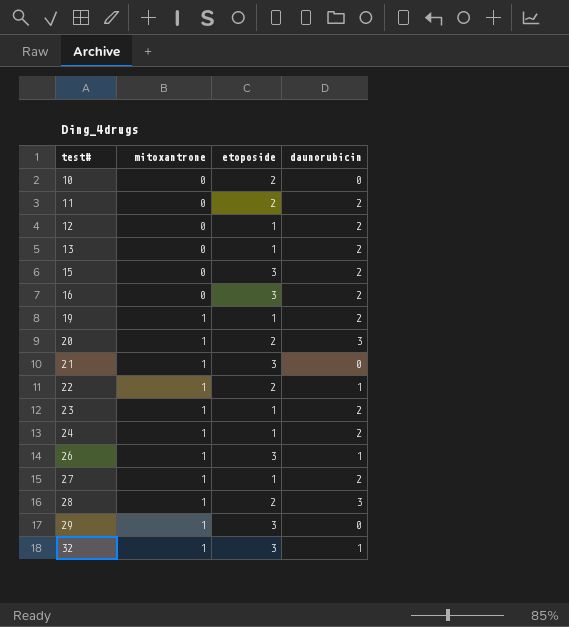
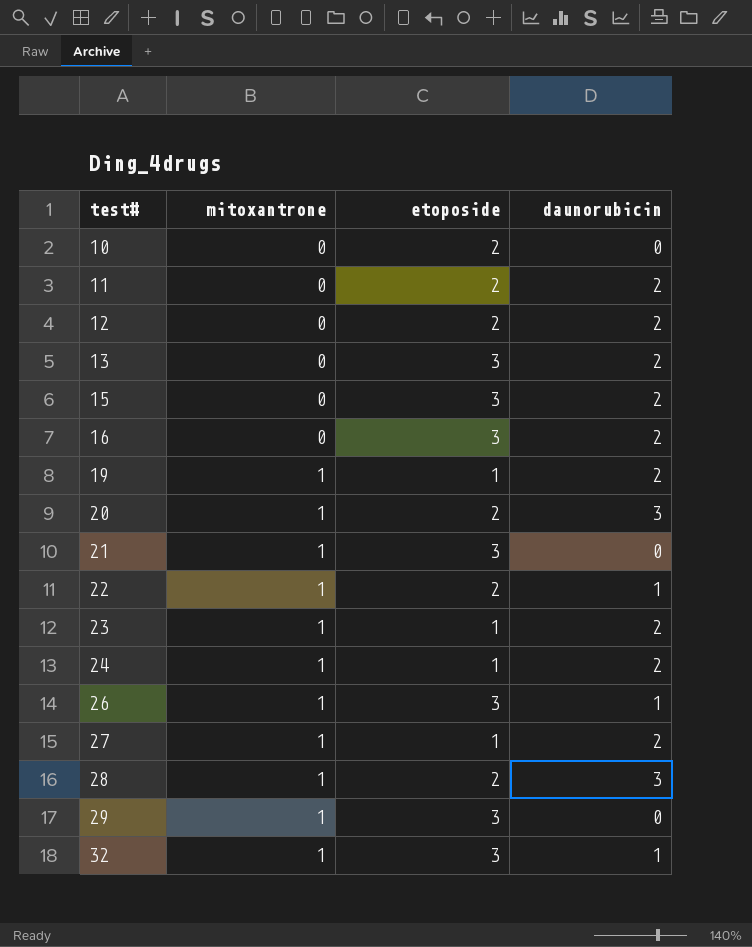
12 | etoposide: 1 -> 2
13 | etoposide: 1 -> 3

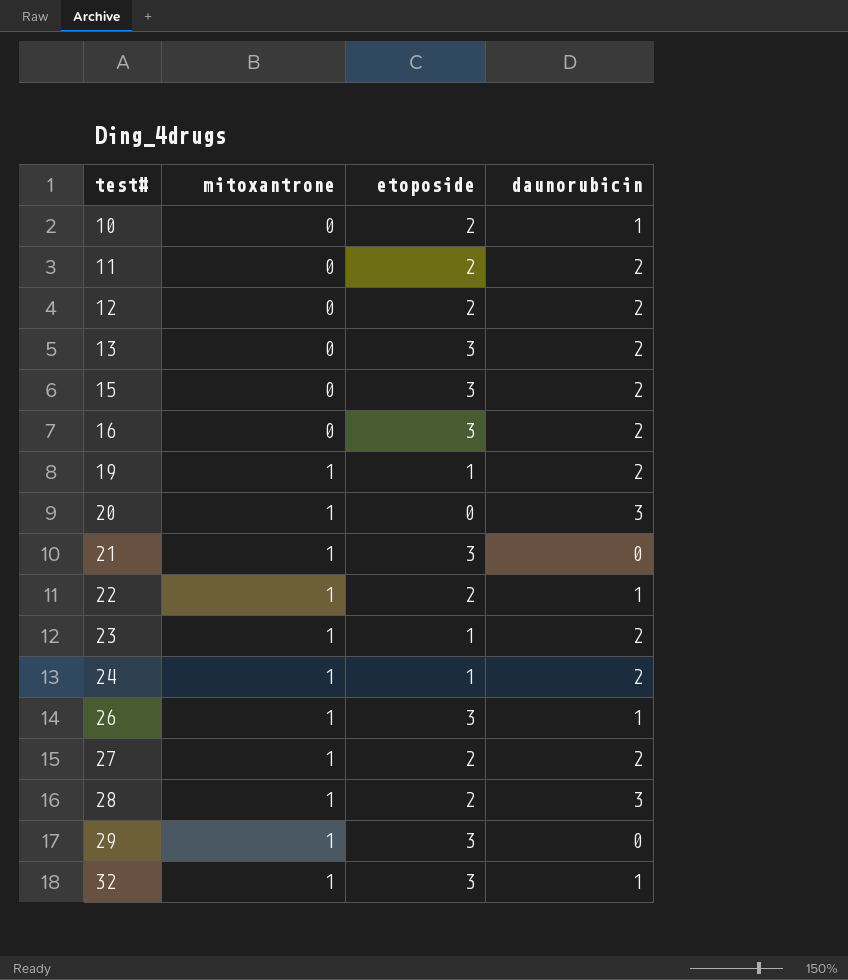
10 | daunorubicin: 0 -> 1
20 | etoposide: 2 -> 0
27 | etoposide: 1 -> 2

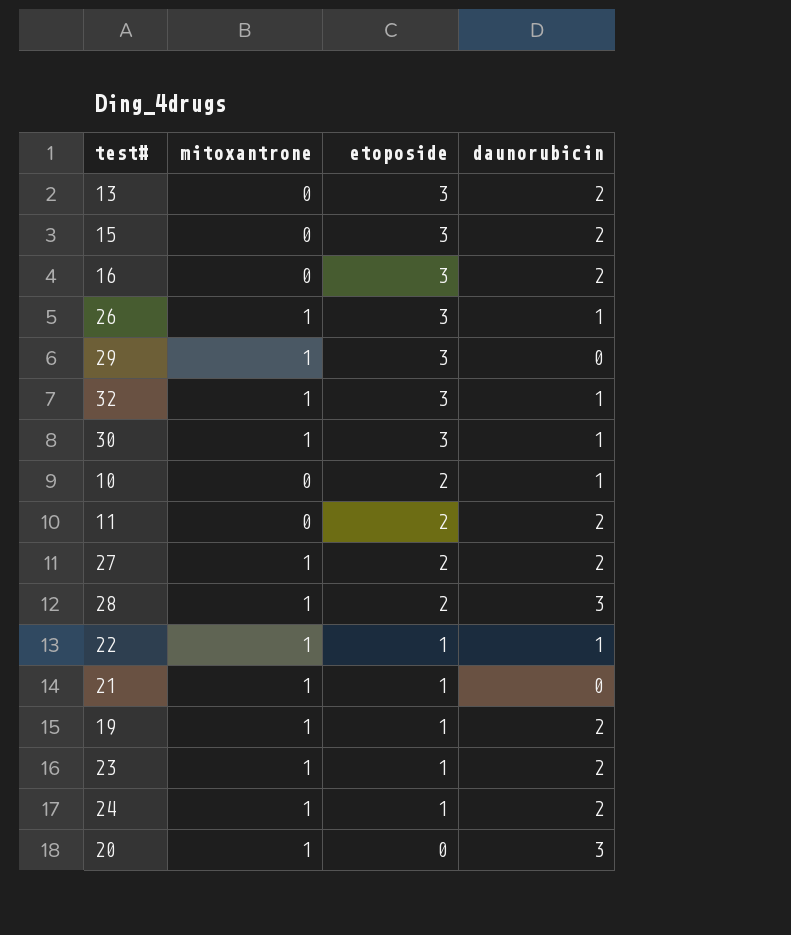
row order: test# ascending -> etoposide descending
row 12: 0 | 2 | 2 -> none
row 30: none -> 1 | 3 | 1
22 | etoposide: 2 -> 1
21 | etoposide: 3 -> 1

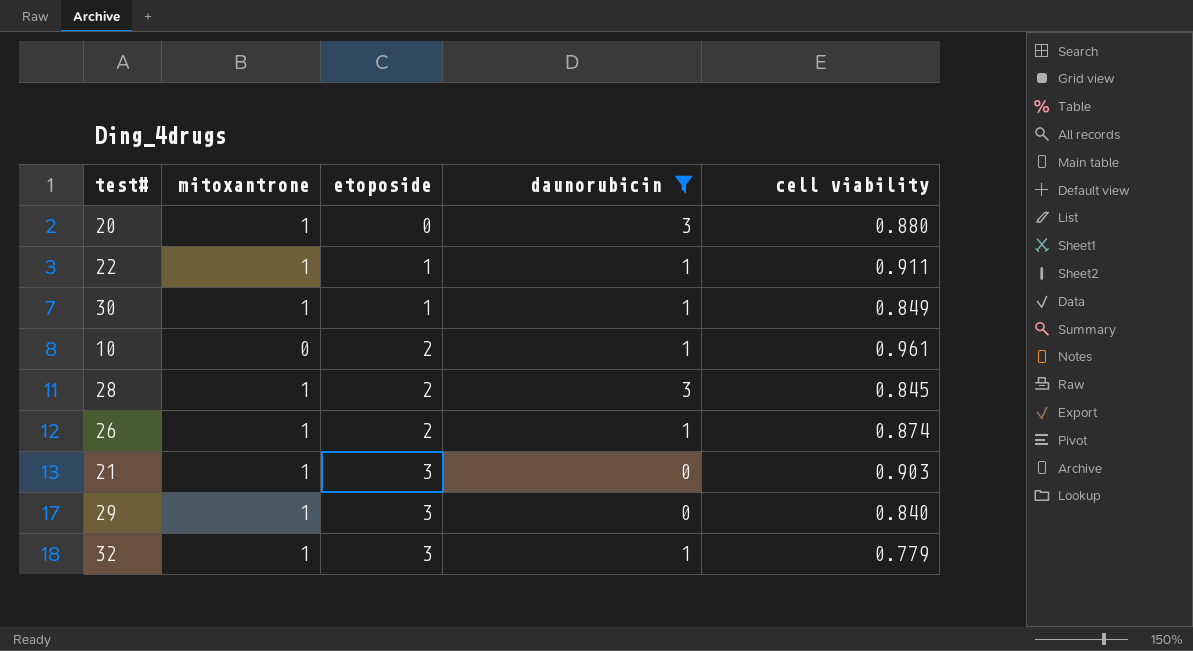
filter: none -> daunorubicin != 2
row order: etoposide descending -> etoposide ascending
column cell viability | position: none -> 5
30 | etoposide: 3 -> 1
26 | etoposide: 3 -> 2
21 | etoposide: 1 -> 3

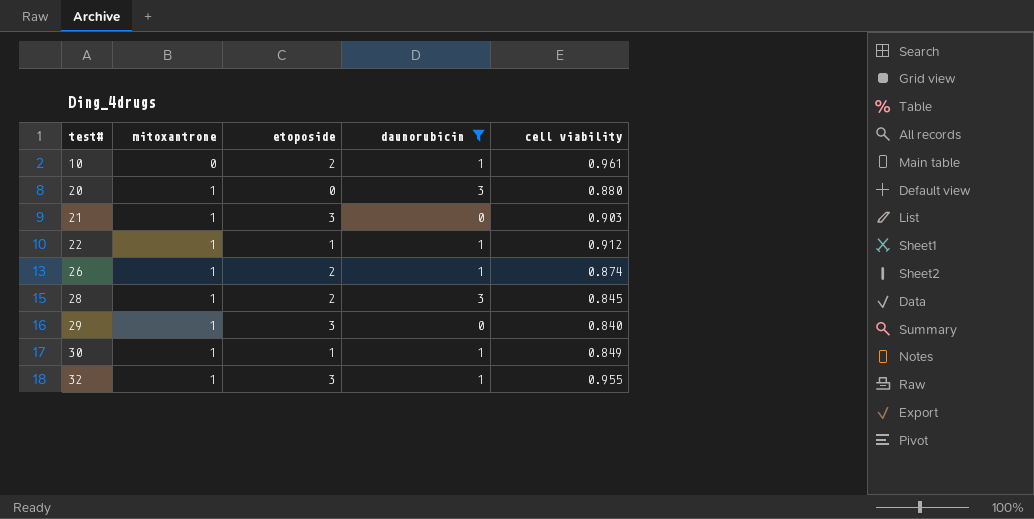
row order: etoposide ascending -> test# ascending
22 | cell viability: 0.911 -> 0.912
32 | cell viability: 0.779 -> 0.955

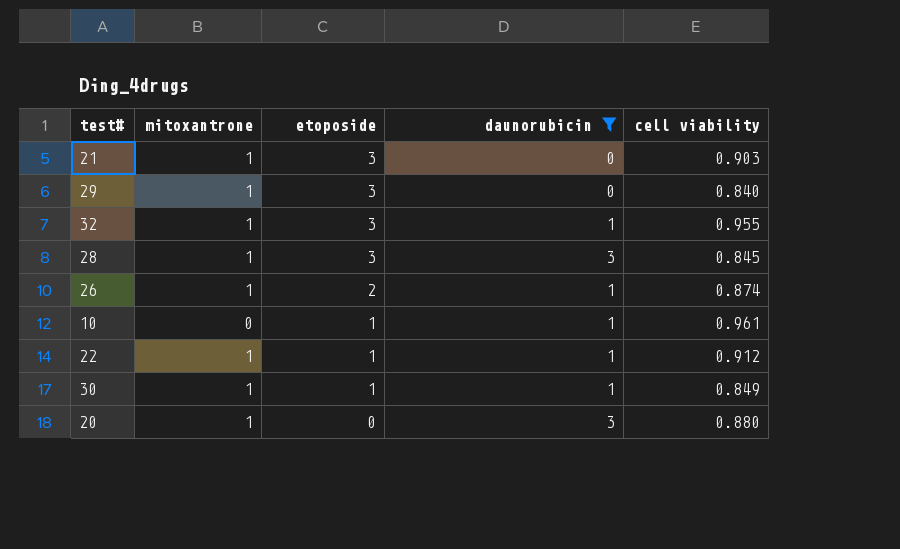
row order: test# ascending -> etoposide descending
28 | etoposide: 2 -> 3
10 | etoposide: 2 -> 1

